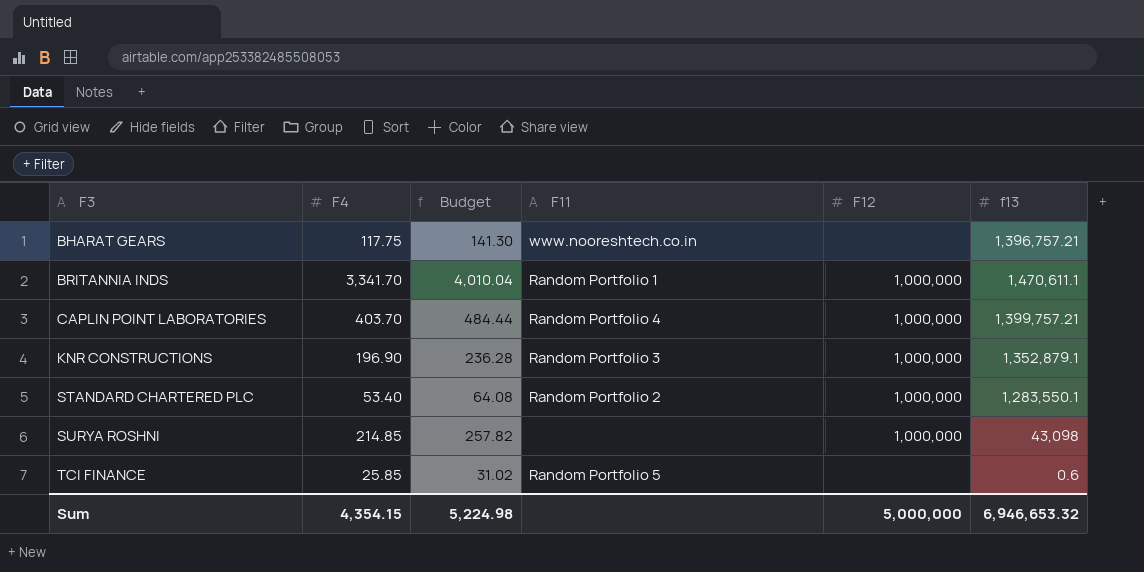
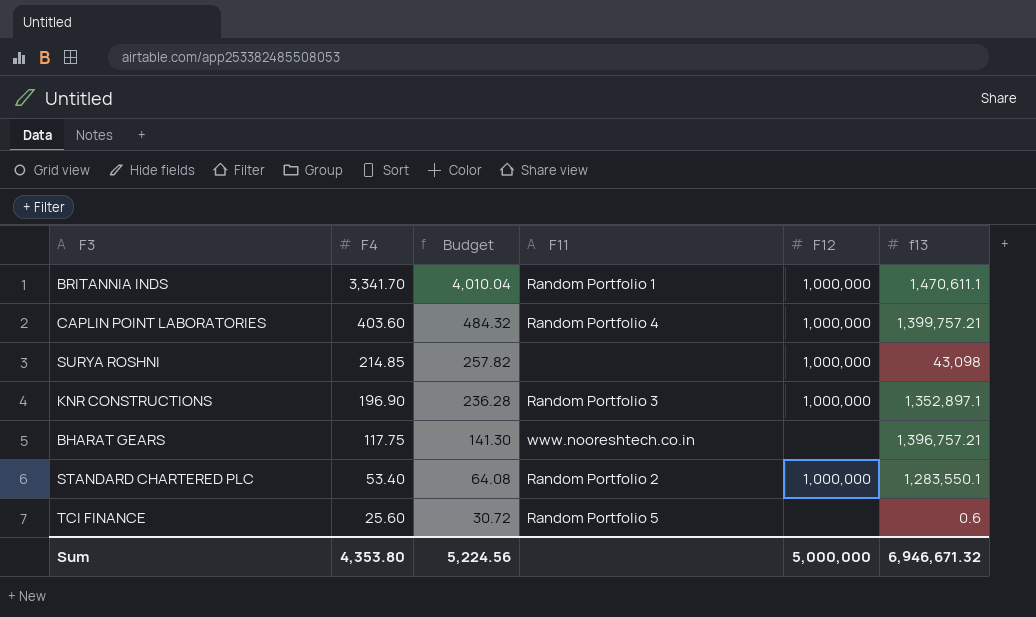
row order: F3 ascending -> F4 descending
CAPLIN POINT LABORATORIES | F4: 403.70 -> 403.60
CAPLIN POINT LABORATORIES | Budget: 484.44 -> 484.32
KNR CONSTRUCTIONS | f13: 1,352,879.1 -> 1,352,897.1
TCI FINANCE | F4: 25.85 -> 25.60
TCI FINANCE | Budget: 31.02 -> 30.72
Sum | F4: 4,354.15 -> 4,353.80
Sum | Budget: 5,224.98 -> 5,224.56
Sum | f13: 6,946,653.32 -> 6,946,671.32

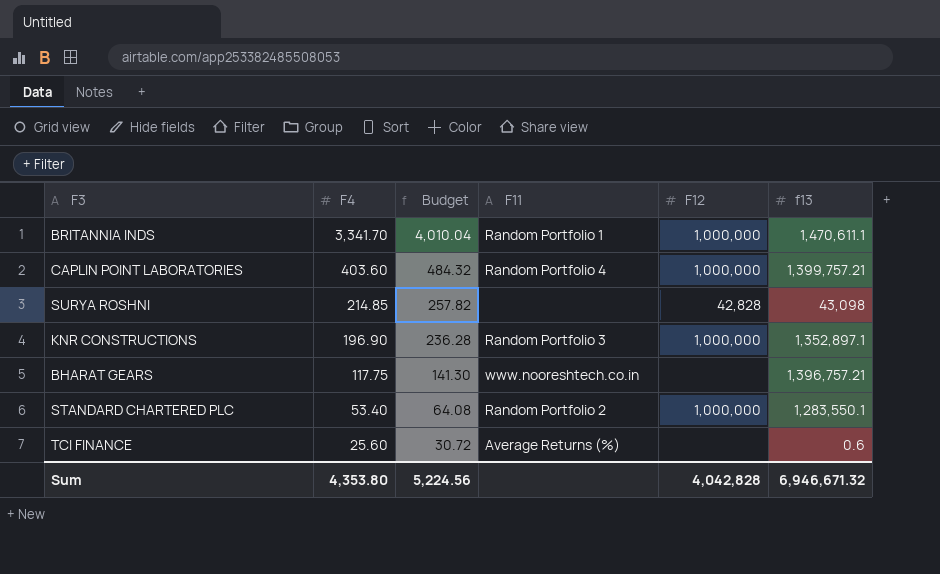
SURYA ROSHNI | F12: 1,000,000 -> 42,828
TCI FINANCE | F11: Random Portfolio 5 -> Average Returns (%)
Sum | F12: 5,000,000 -> 4,042,828

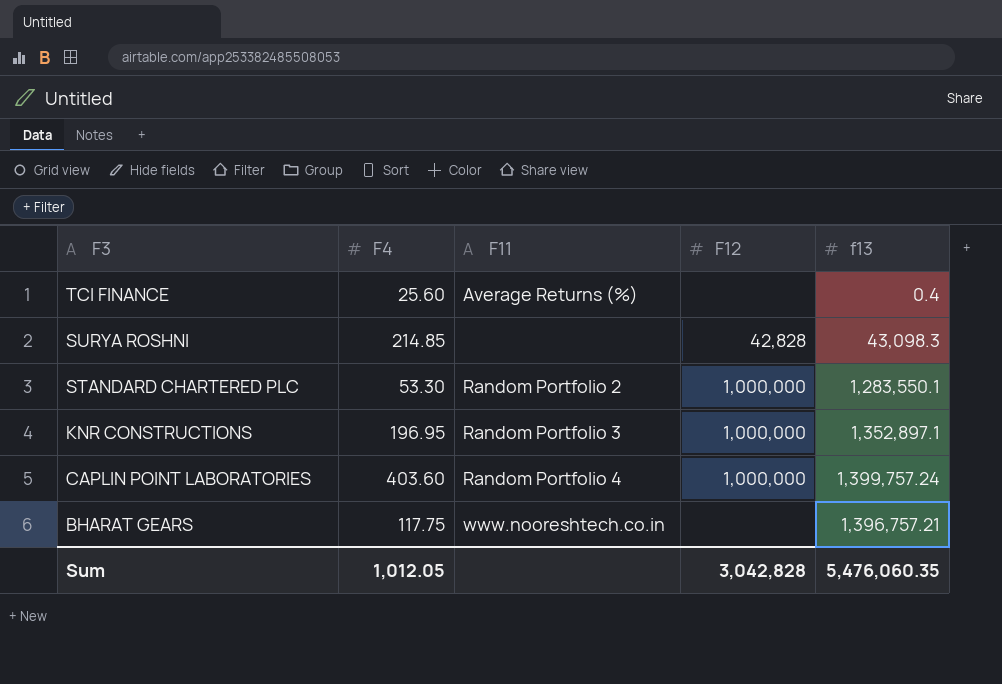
row order: F4 descending -> F3 descending
column Budget | formula: [F4] * 1.2 -> none
row BRITANNIA INDS: 3,341.70 | 4,010.04 | Random Portfolio 1 | 1,000,000 | 1,470,611.1 -> none
TCI FINANCE | f13: 0.6 -> 0.4
SURYA ROSHNI | f13: 43,098 -> 43,098.3
STANDARD CHARTERED PLC | F4: 53.40 -> 53.30
KNR CONSTRUCTIONS | F4: 196.90 -> 196.95
CAPLIN POINT LABORATORIES | f13: 1,399,757.21 -> 1,399,757.24
Sum | F4: 4,353.80 -> 1,012.05
Sum | F12: 4,042,828 -> 3,042,828
Sum | f13: 6,946,671.32 -> 5,476,060.35

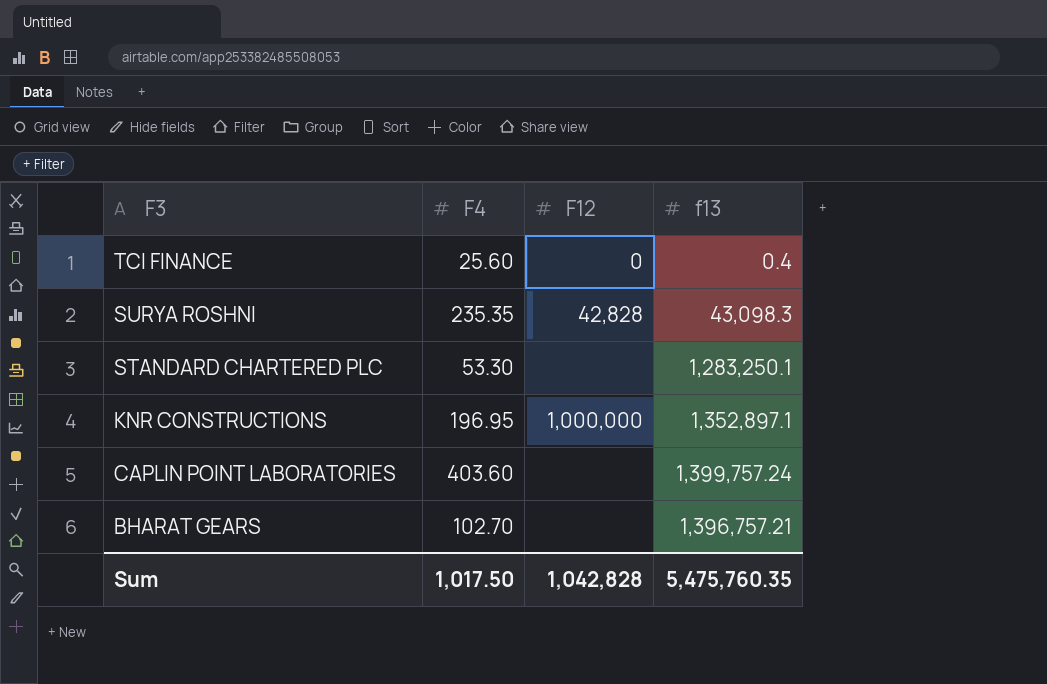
column F11 | position: 3 -> none
TCI FINANCE | F12: none -> 0
SURYA ROSHNI | F4: 214.85 -> 235.35
STANDARD CHARTERED PLC | F12: 1,000,000 -> none
STANDARD CHARTERED PLC | f13: 1,283,550.1 -> 1,283,250.1
CAPLIN POINT LABORATORIES | F12: 1,000,000 -> none
BHARAT GEARS | F4: 117.75 -> 102.70
Sum | F4: 1,012.05 -> 1,017.50
Sum | F12: 3,042,828 -> 1,042,828
Sum | f13: 5,476,060.35 -> 5,475,760.35

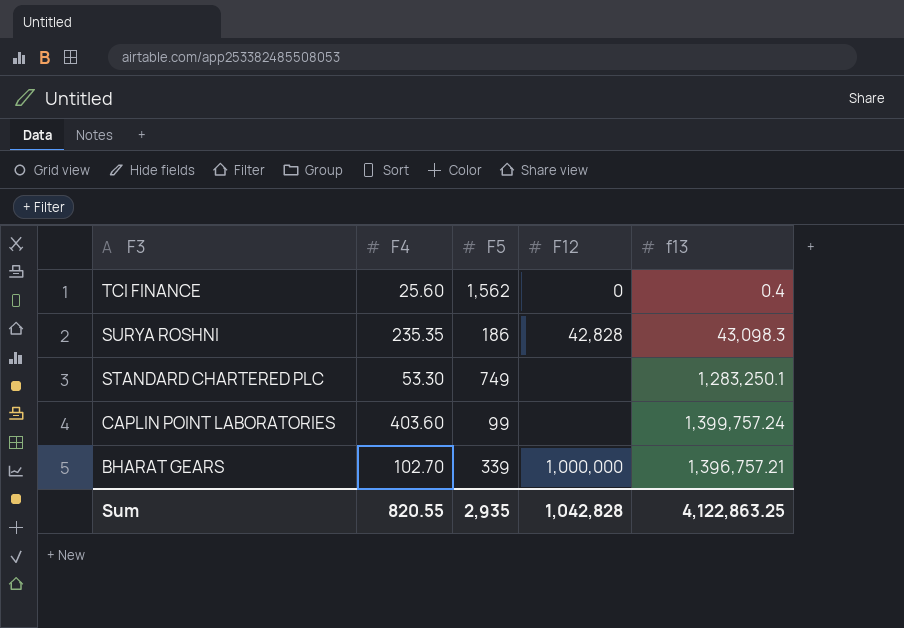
column F5 | position: none -> 3
row KNR CONSTRUCTIONS: 196.95 | 1,000,000 | 1,352,897.1 -> none
BHARAT GEARS | F12: none -> 1,000,000
Sum | F4: 1,017.50 -> 820.55
Sum | f13: 5,475,760.35 -> 4,122,863.25

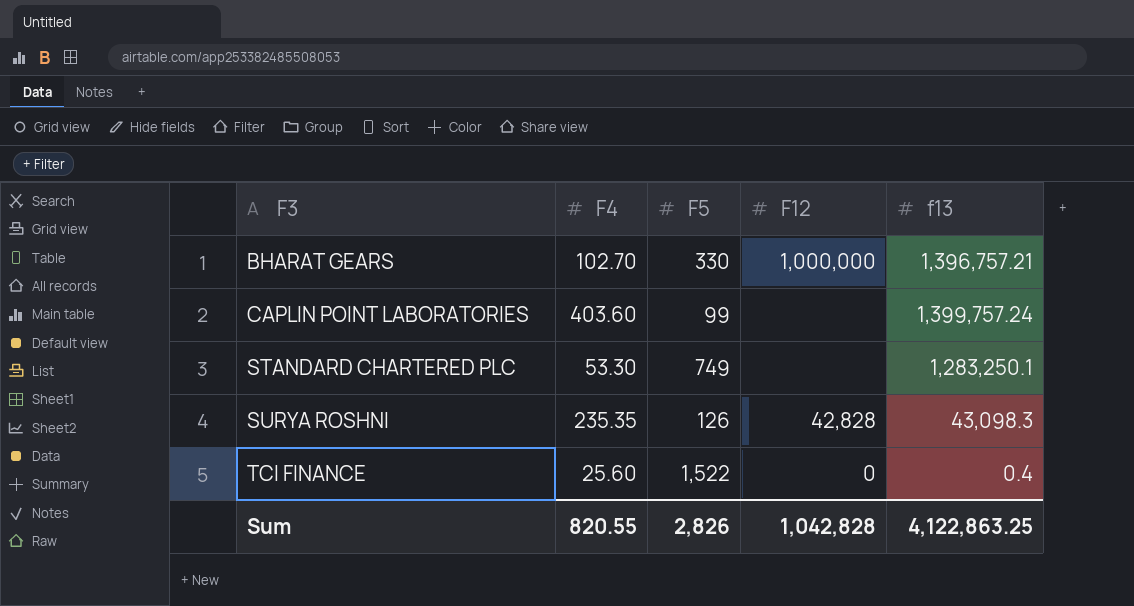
row order: F3 descending -> F3 ascending
BHARAT GEARS | F5: 339 -> 330
SURYA ROSHNI | F5: 186 -> 126
TCI FINANCE | F5: 1,562 -> 1,522
Sum | F5: 2,935 -> 2,826

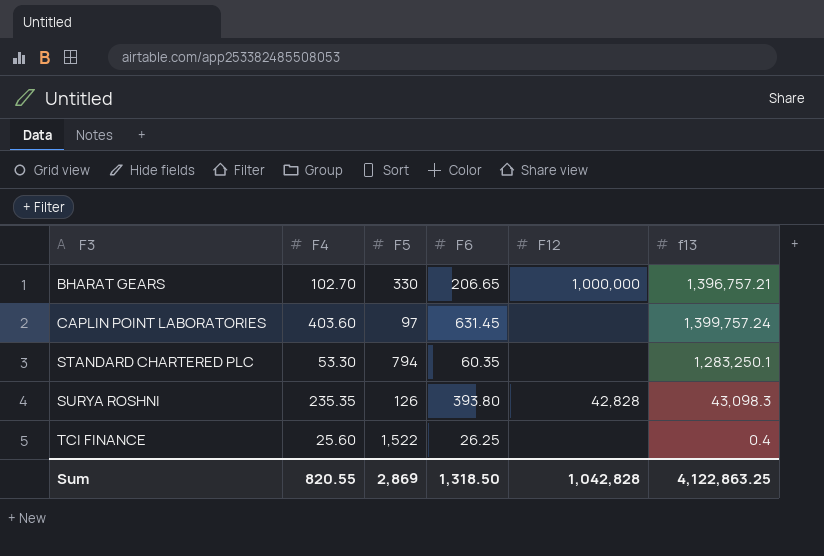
column F6 | position: none -> 4
CAPLIN POINT LABORATORIES | F5: 99 -> 97
STANDARD CHARTERED PLC | F5: 749 -> 794
TCI FINANCE | F12: 0 -> none
Sum | F5: 2,826 -> 2,869

